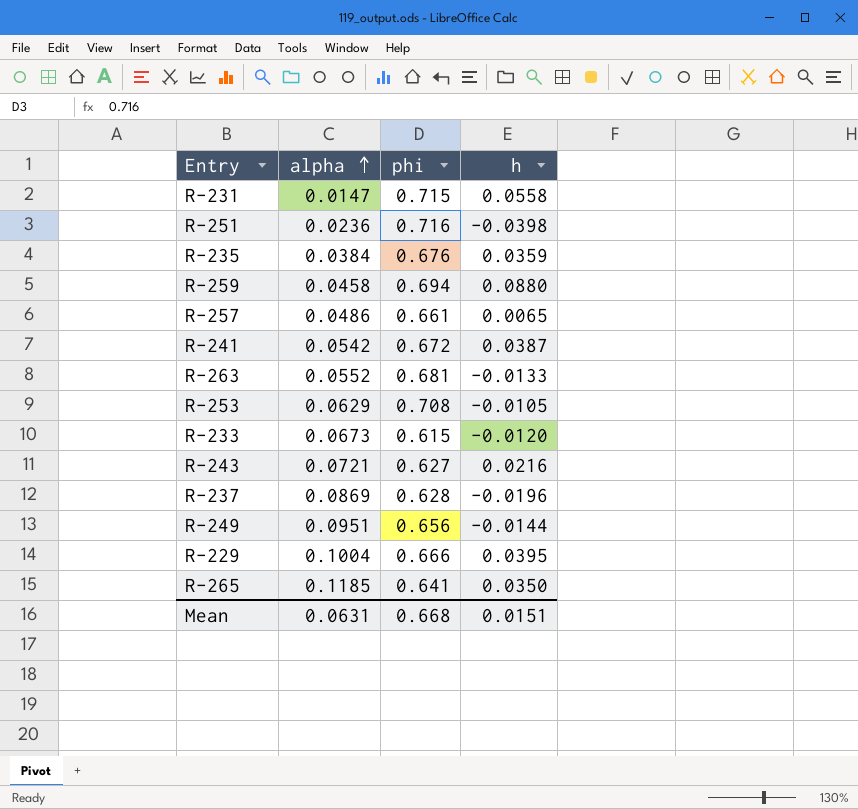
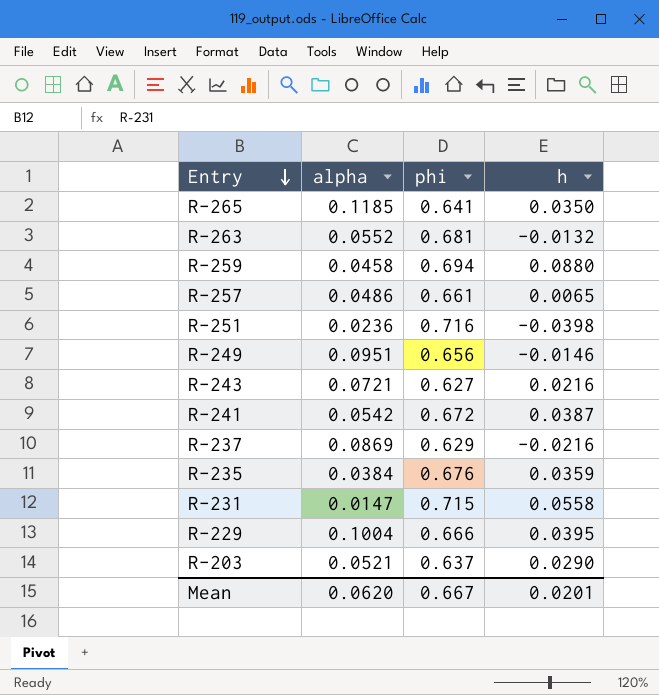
row order: alpha ascending -> Entry descending
row R-253: 0.0629 | 0.708 | -0.0105 -> none
row R-233: 0.0673 | 0.615 | -0.0120 -> none
R-263 | h: -0.0133 -> -0.0132
R-249 | h: -0.0144 -> -0.0146
R-237 | phi: 0.628 -> 0.629
R-237 | h: -0.0196 -> -0.0216
row R-203: none -> 0.0521 | 0.637 | 0.0290
Mean | alpha: 0.0631 -> 0.0620
Mean | phi: 0.668 -> 0.667
Mean | h: 0.0151 -> 0.0201

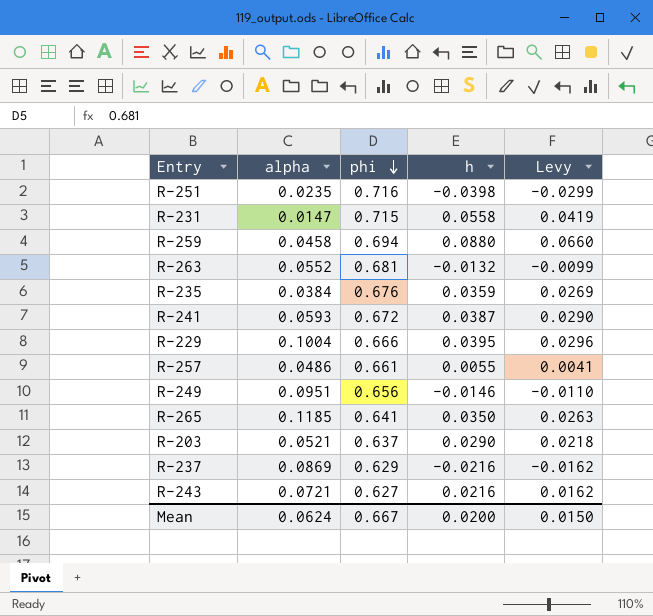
row order: Entry descending -> phi descending
column Levy | formula: none -> [h] * 0.75
R-251 | alpha: 0.0236 -> 0.0235
R-241 | alpha: 0.0542 -> 0.0593
R-257 | h: 0.0065 -> 0.0055
Mean | alpha: 0.0620 -> 0.0624
Mean | h: 0.0201 -> 0.0200

